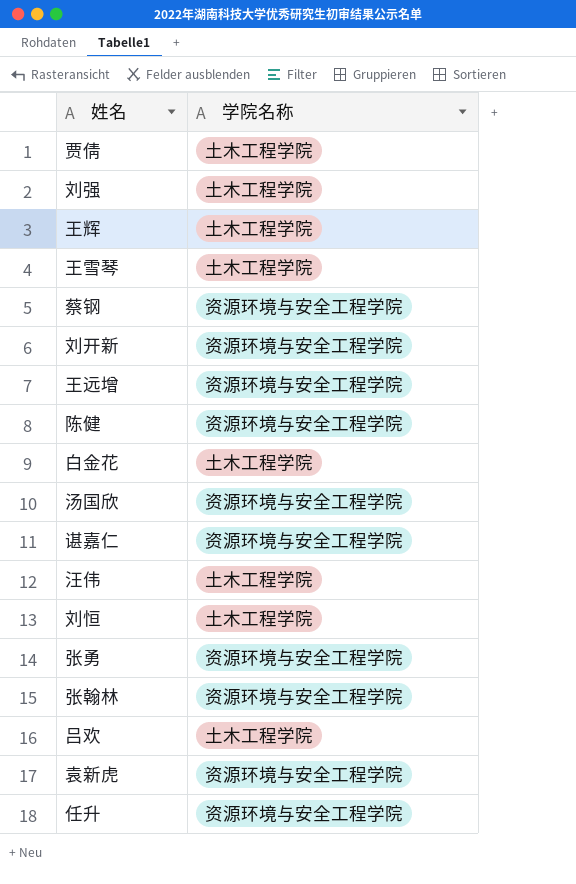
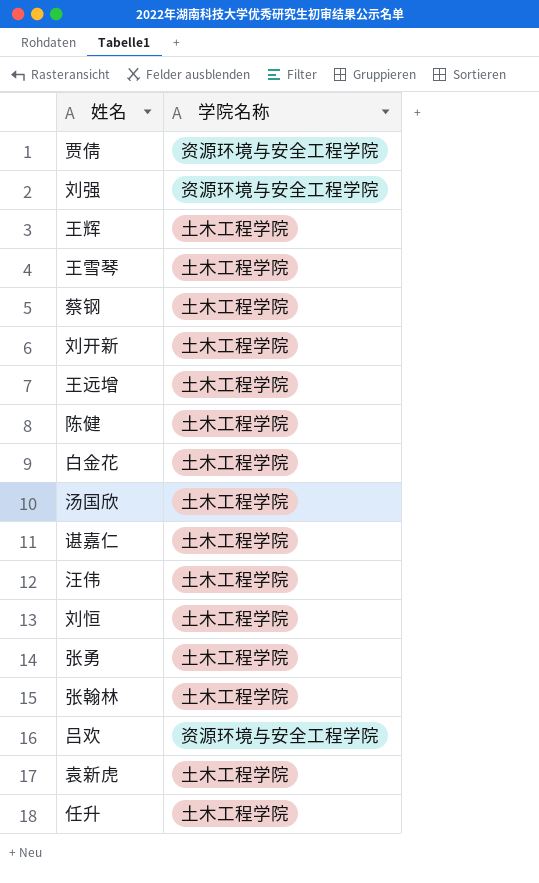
贾倩 | 学院名称: 土木工程学院 -> 资源环境与安全工程学院
刘强 | 学院名称: 土木工程学院 -> 资源环境与安全工程学院
蔡钢 | 学院名称: 资源环境与安全工程学院 -> 土木工程学院
刘开新 | 学院名称: 资源环境与安全工程学院 -> 土木工程学院
王远增 | 学院名称: 资源环境与安全工程学院 -> 土木工程学院
陈健 | 学院名称: 资源环境与安全工程学院 -> 土木工程学院
汤国欣 | 学院名称: 资源环境与安全工程学院 -> 土木工程学院
谌嘉仁 | 学院名称: 资源环境与安全工程学院 -> 土木工程学院
张勇 | 学院名称: 资源环境与安全工程学院 -> 土木工程学院
张翰林 | 学院名称: 资源环境与安全工程学院 -> 土木工程学院
吕欢 | 学院名称: 土木工程学院 -> 资源环境与安全工程学院
袁新虎 | 学院名称: 资源环境与安全工程学院 -> 土木工程学院
任升 | 学院名称: 资源环境与安全工程学院 -> 土木工程学院

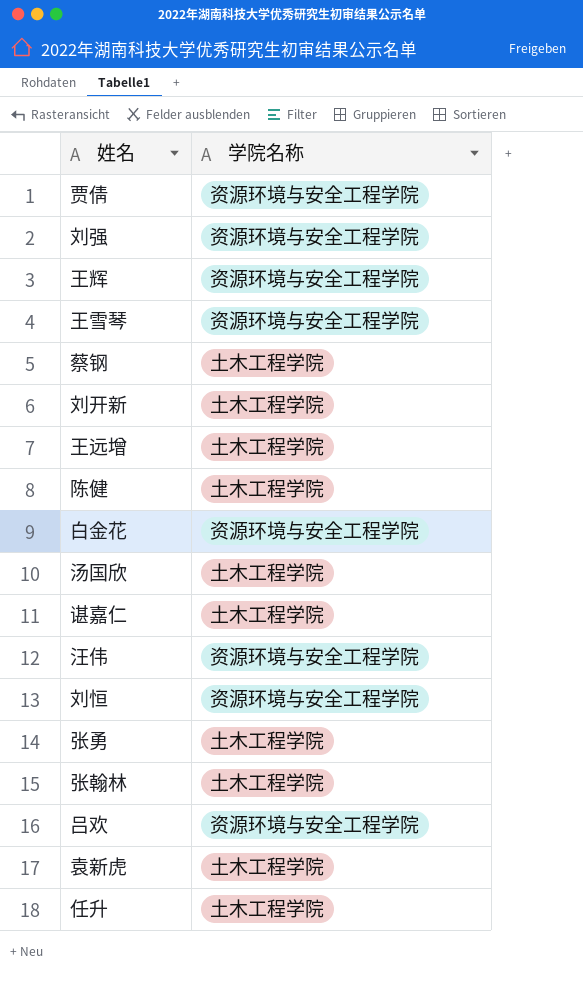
王辉 | 学院名称: 土木工程学院 -> 资源环境与安全工程学院
王雪琴 | 学院名称: 土木工程学院 -> 资源环境与安全工程学院
白金花 | 学院名称: 土木工程学院 -> 资源环境与安全工程学院
汪伟 | 学院名称: 土木工程学院 -> 资源环境与安全工程学院
刘恒 | 学院名称: 土木工程学院 -> 资源环境与安全工程学院

